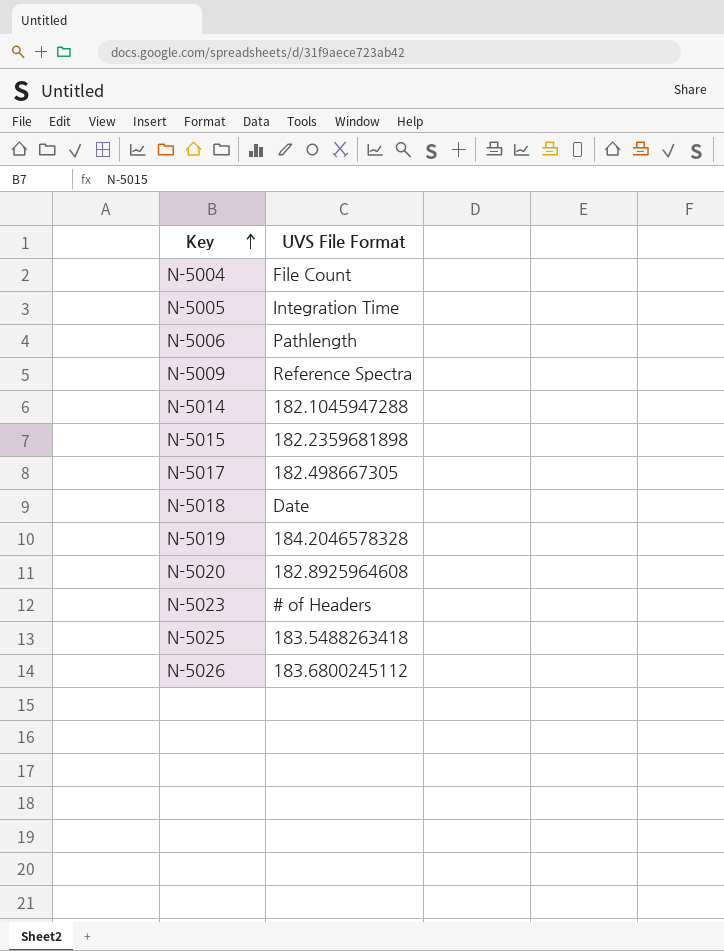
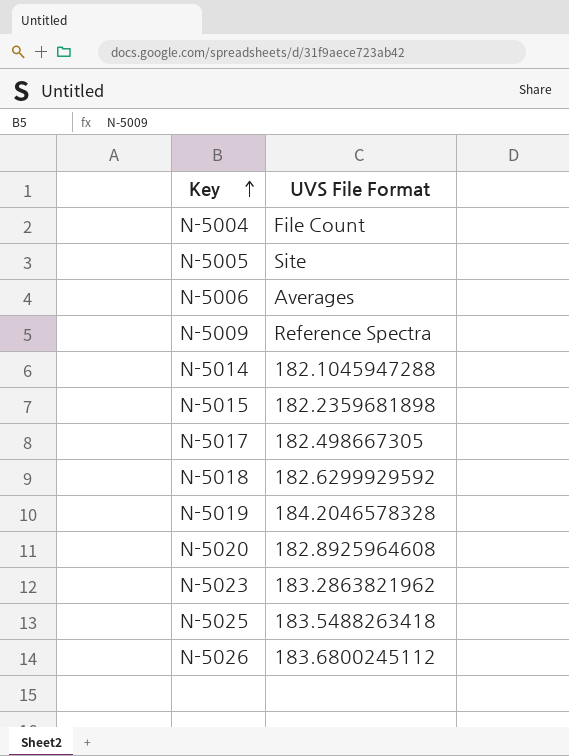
N-5005 | UVS File Format: Integration Time -> Site
N-5006 | UVS File Format: Pathlength -> Averages
N-5018 | UVS File Format: Date -> 182.6299929592
N-5023 | UVS File Format: # of Headers -> 183.2863821962

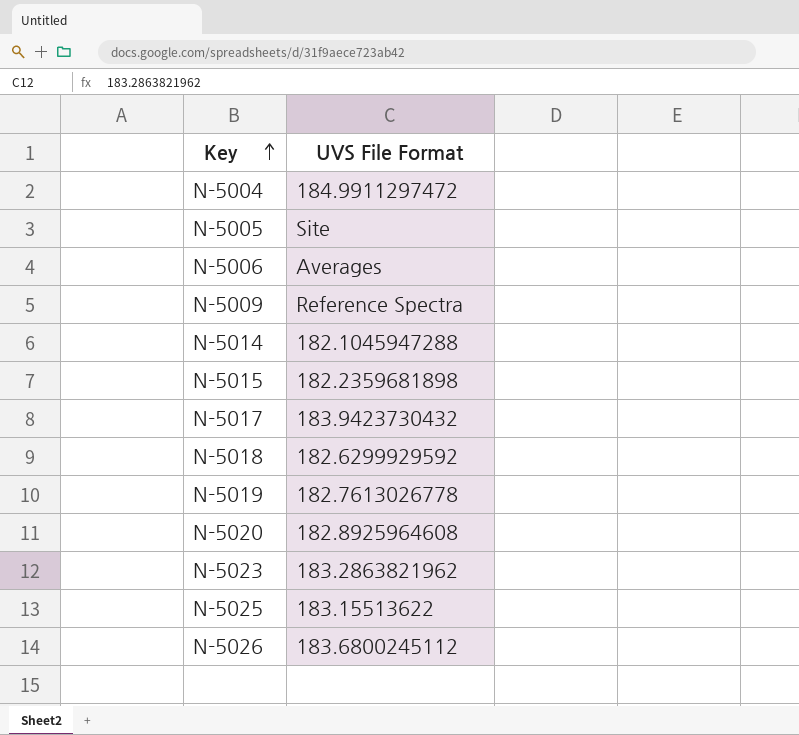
N-5004 | UVS File Format: File Count -> 184.9911297472
N-5017 | UVS File Format: 182.498667305 -> 183.9423730432
N-5019 | UVS File Format: 184.2046578328 -> 182.7613026778
N-5025 | UVS File Format: 183.5488263418 -> 183.15513622

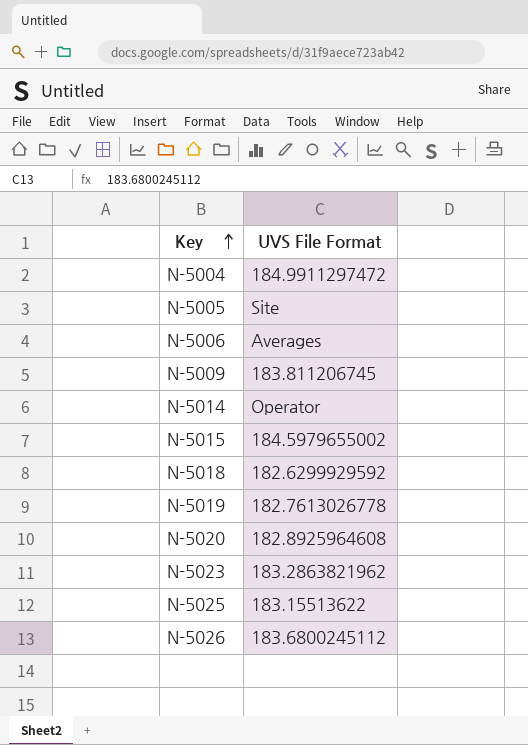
row N-5017: 183.9423730432 -> none
N-5009 | UVS File Format: Reference Spectra -> 183.811206745
N-5014 | UVS File Format: 182.1045947288 -> Operator
N-5015 | UVS File Format: 182.2359681898 -> 184.5979655002

